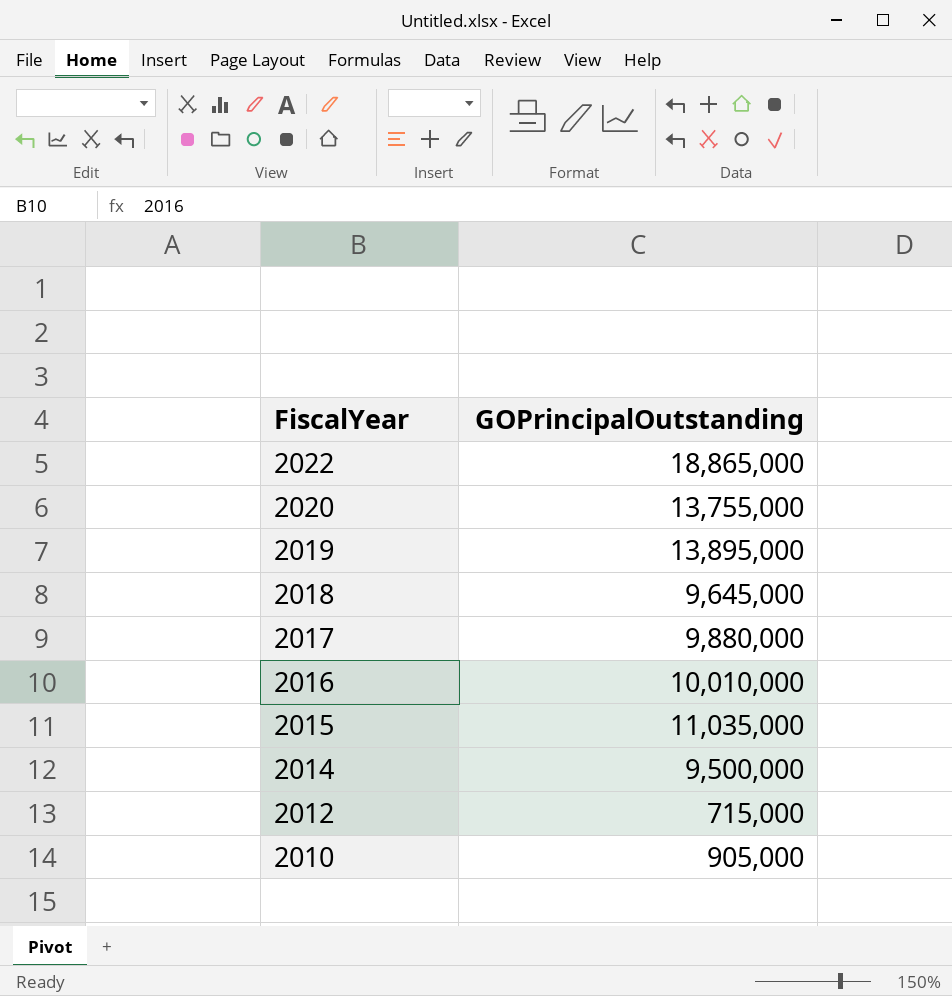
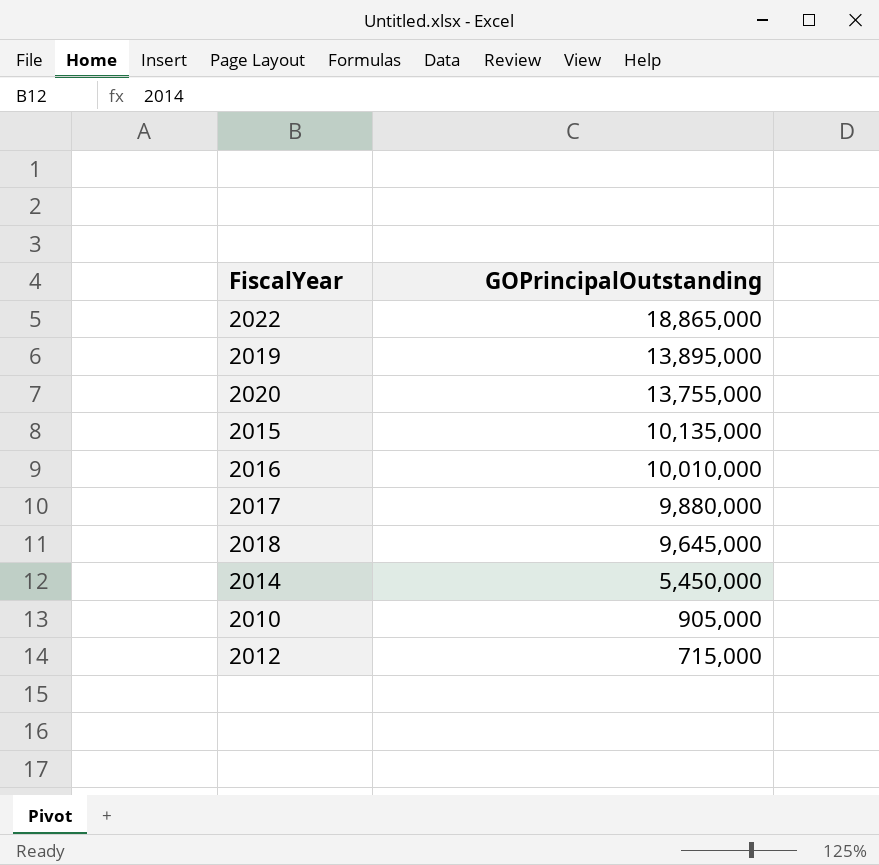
row order: FiscalYear descending -> GOPrincipalOutstanding descending
2015 | GOPrincipalOutstanding: 11,035,000 -> 10,135,000
2014 | GOPrincipalOutstanding: 9,500,000 -> 5,450,000

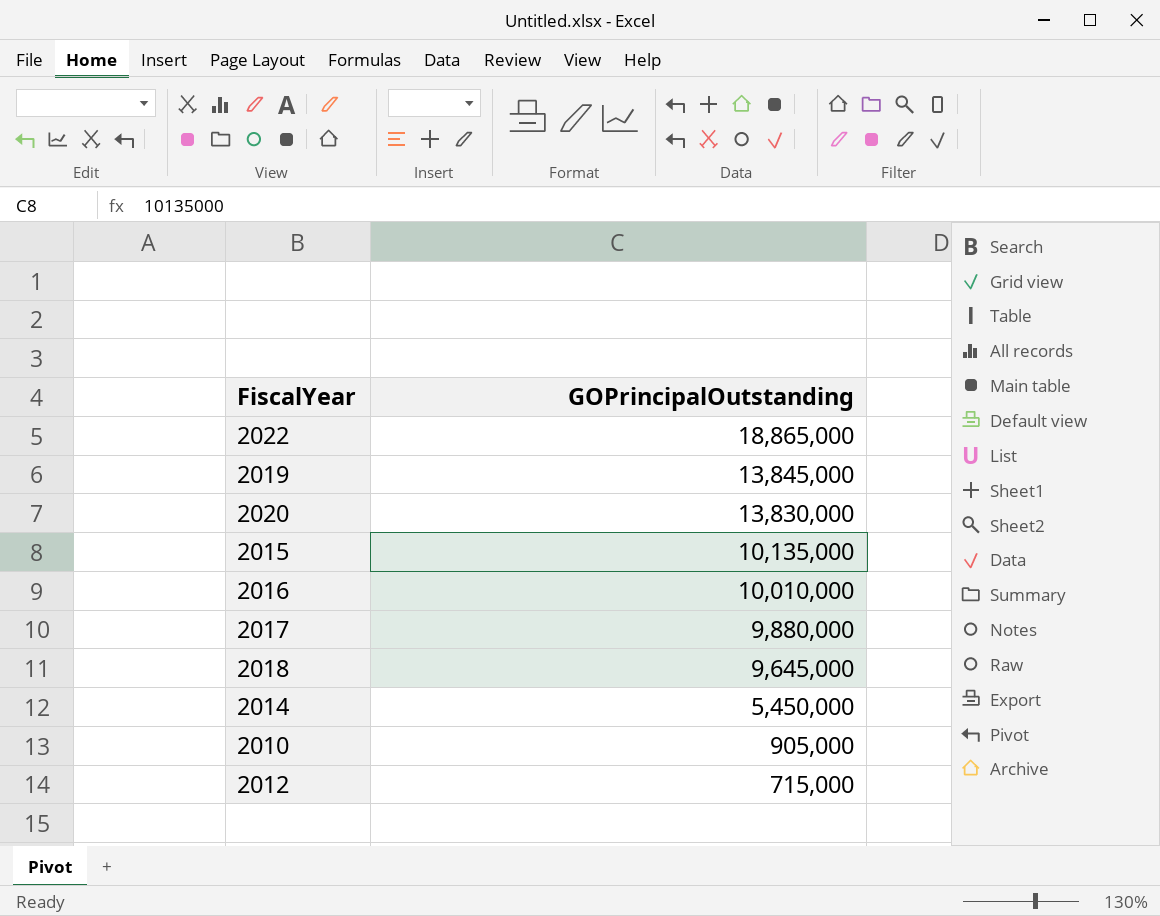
2019 | GOPrincipalOutstanding: 13,895,000 -> 13,845,000
2020 | GOPrincipalOutstanding: 13,755,000 -> 13,830,000

